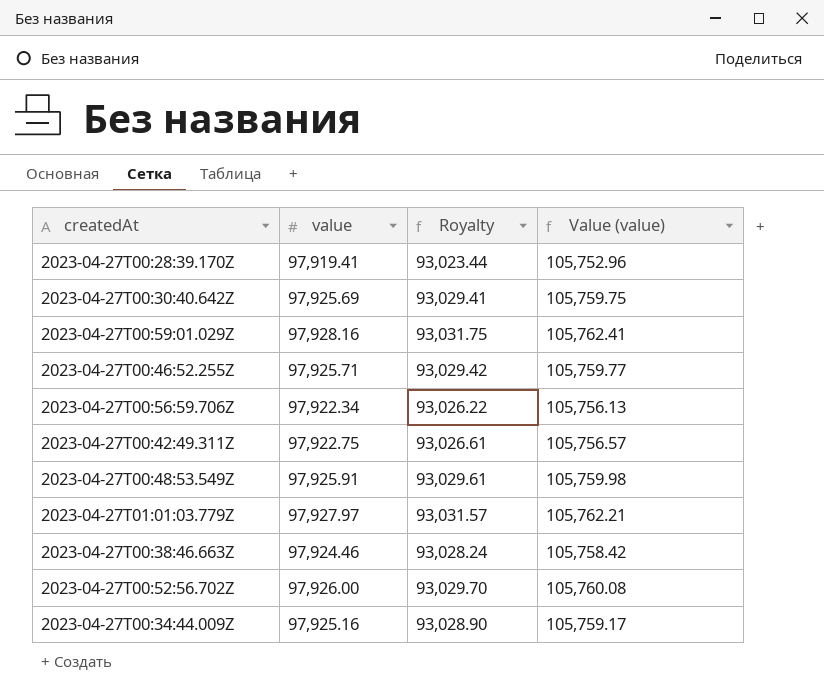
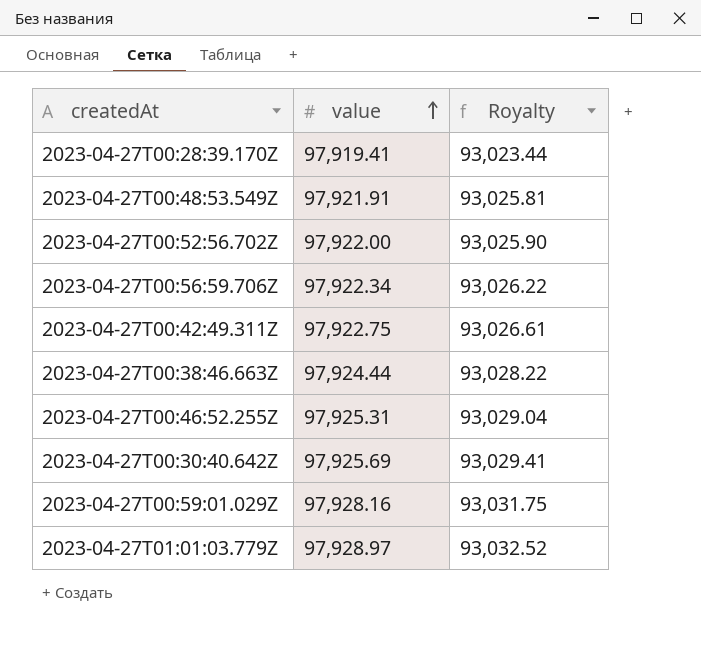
row order: none -> value ascending
column Value (value) | formula: [value] * 1.08 -> none
row 2023-04-27T00:34:44.009Z: 97,925.16 | 93,028.90 | 105,759.17 -> none
2023-04-27T00:48:53.549Z | value: 97,925.91 -> 97,921.91
2023-04-27T00:48:53.549Z | Royalty: 93,029.61 -> 93,025.81
2023-04-27T00:52:56.702Z | value: 97,926.00 -> 97,922.00
2023-04-27T00:52:56.702Z | Royalty: 93,029.70 -> 93,025.90
2023-04-27T00:38:46.663Z | value: 97,924.46 -> 97,924.44
2023-04-27T00:38:46.663Z | Royalty: 93,028.24 -> 93,028.22
2023-04-27T00:46:52.255Z | value: 97,925.71 -> 97,925.31
2023-04-27T00:46:52.255Z | Royalty: 93,029.42 -> 93,029.04
2023-04-27T01:01:03.779Z | value: 97,927.97 -> 97,928.97
2023-04-27T01:01:03.779Z | Royalty: 93,031.57 -> 93,032.52

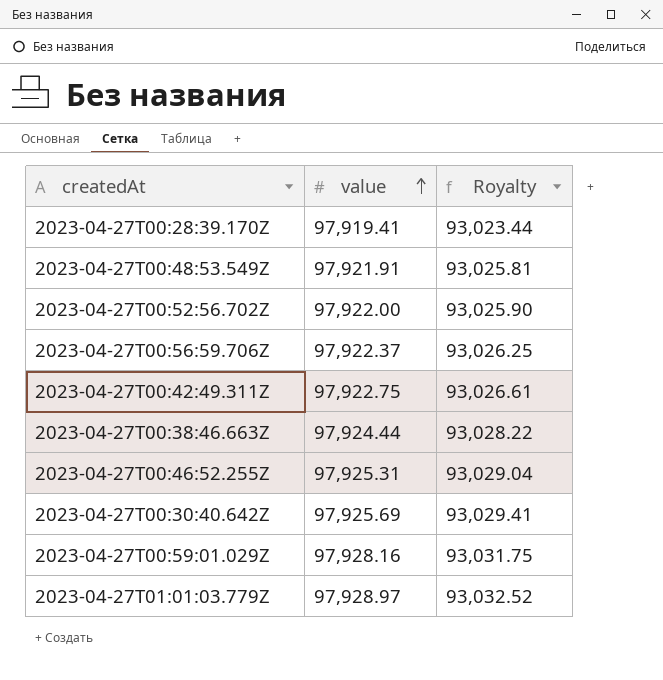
2023-04-27T00:56:59.706Z | value: 97,922.34 -> 97,922.37
2023-04-27T00:56:59.706Z | Royalty: 93,026.22 -> 93,026.25

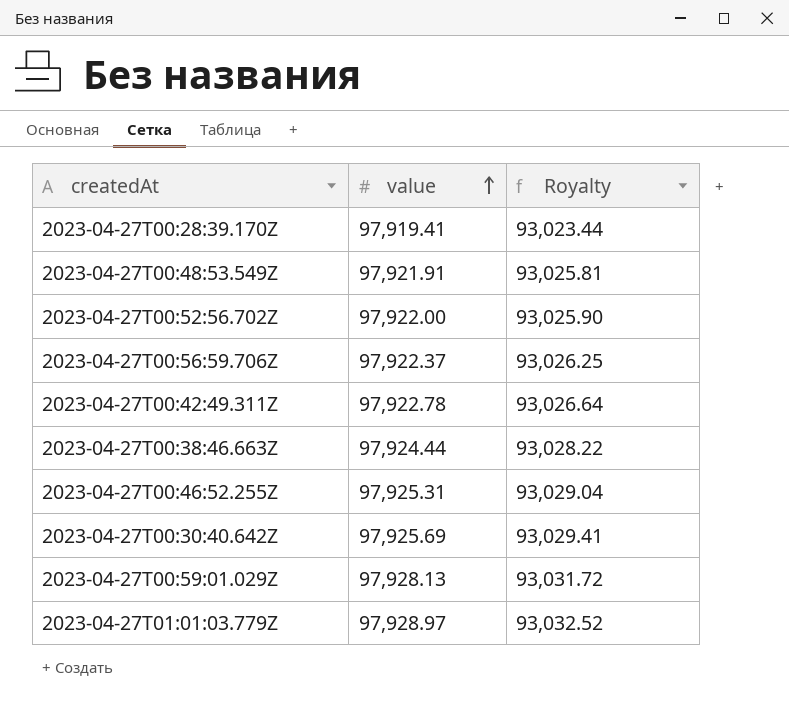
2023-04-27T00:42:49.311Z | value: 97,922.75 -> 97,922.78
2023-04-27T00:42:49.311Z | Royalty: 93,026.61 -> 93,026.64
2023-04-27T00:59:01.029Z | value: 97,928.16 -> 97,928.13
2023-04-27T00:59:01.029Z | Royalty: 93,031.75 -> 93,031.72

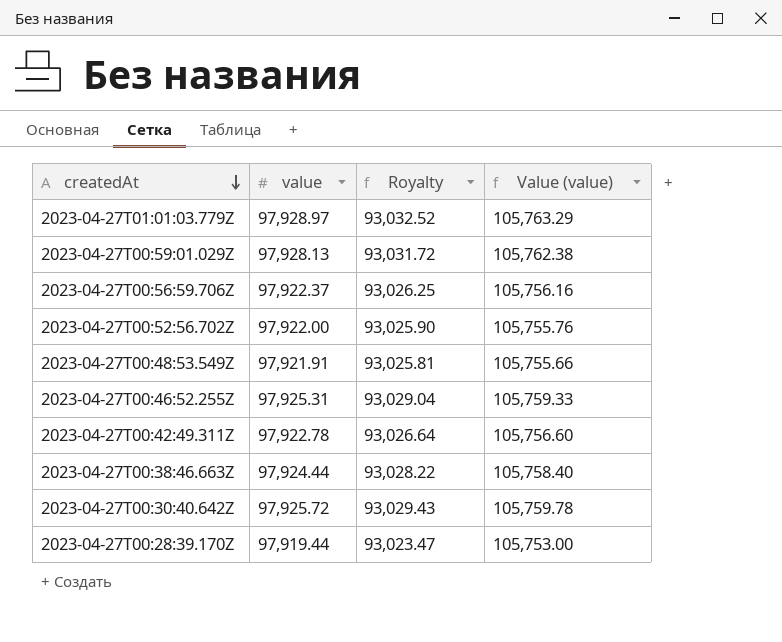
row order: value ascending -> createdAt descending
column Value (value) | formula: none -> [value] * 1.08
2023-04-27T00:30:40.642Z | value: 97,925.69 -> 97,925.72
2023-04-27T00:30:40.642Z | Royalty: 93,029.41 -> 93,029.43
2023-04-27T00:28:39.170Z | value: 97,919.41 -> 97,919.44
2023-04-27T00:28:39.170Z | Royalty: 93,023.44 -> 93,023.47

